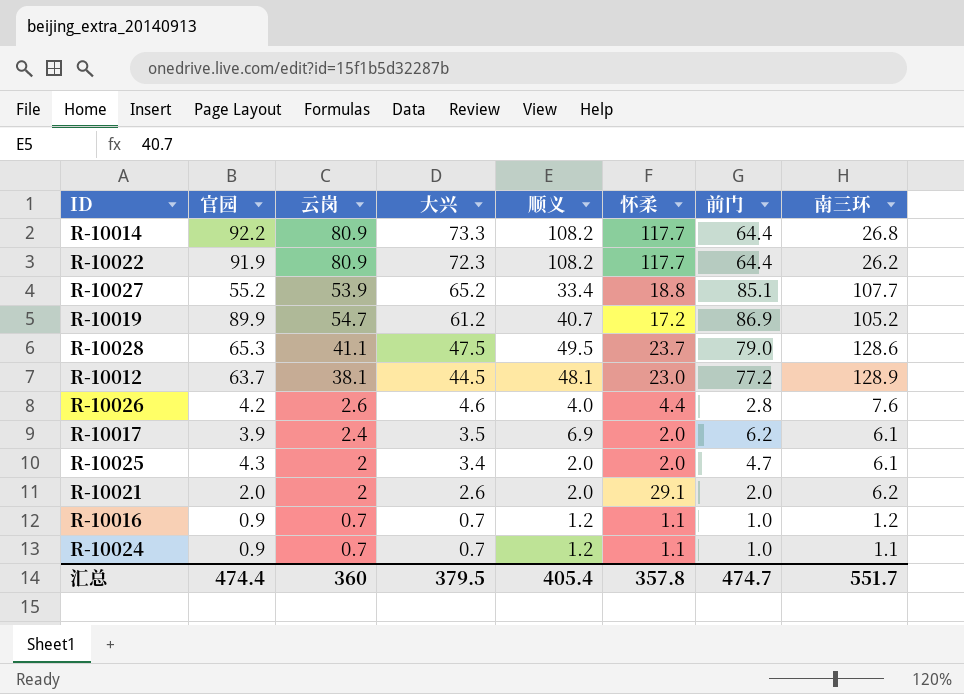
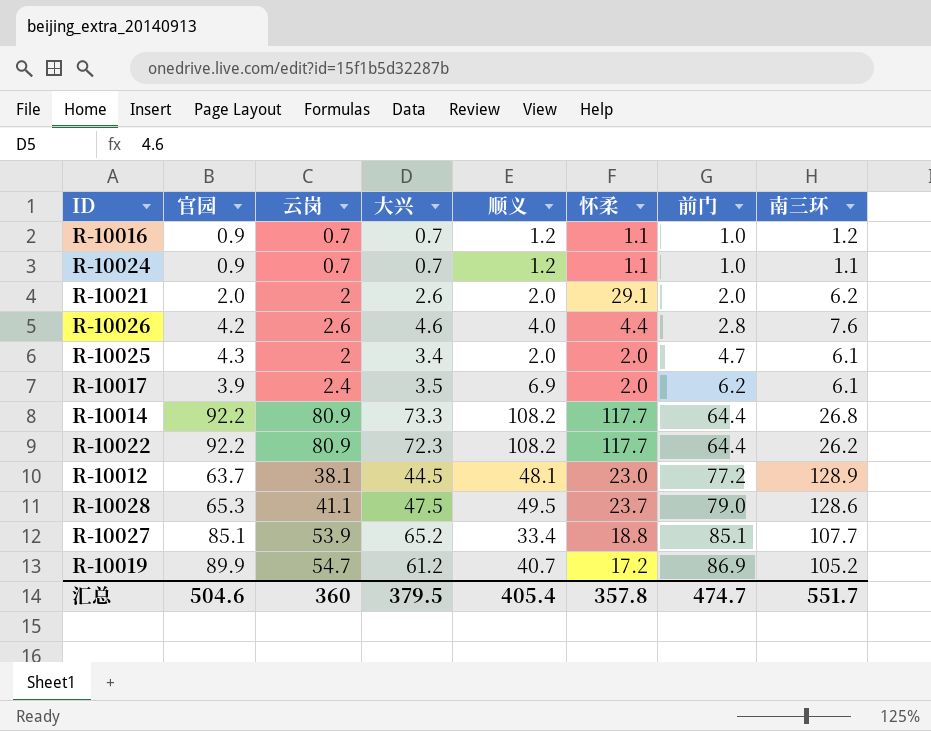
row order: 大兴 descending -> 前门 ascending
R-10022 | 官园: 91.9 -> 92.2
R-10027 | 官园: 55.2 -> 85.1
汇总 | 官园: 474.4 -> 504.6

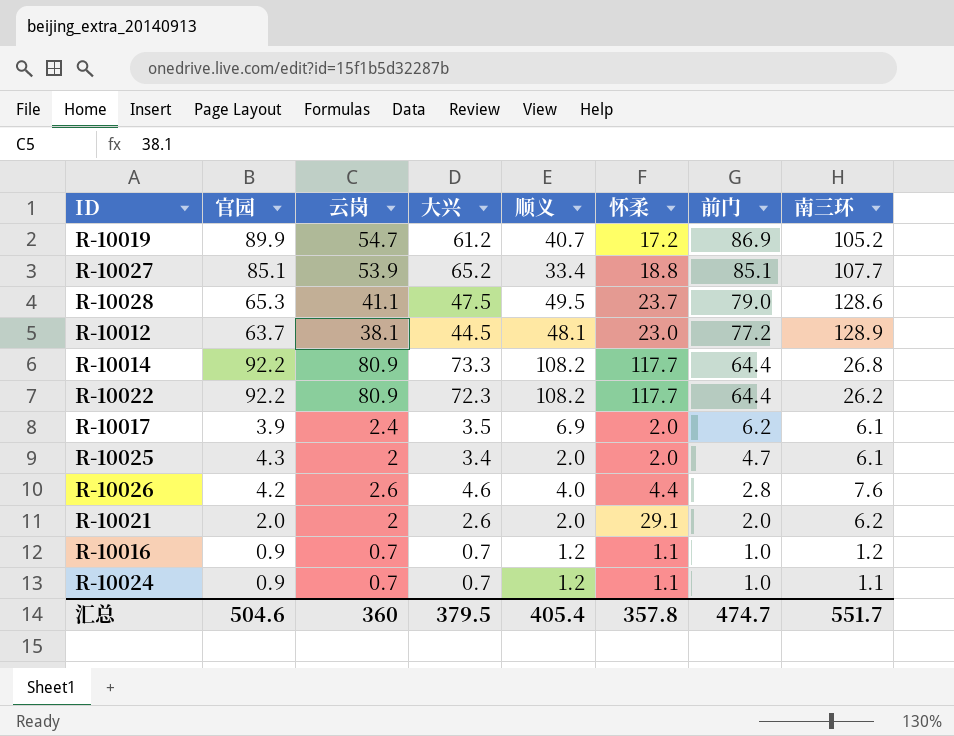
row order: 前门 ascending -> 前门 descending

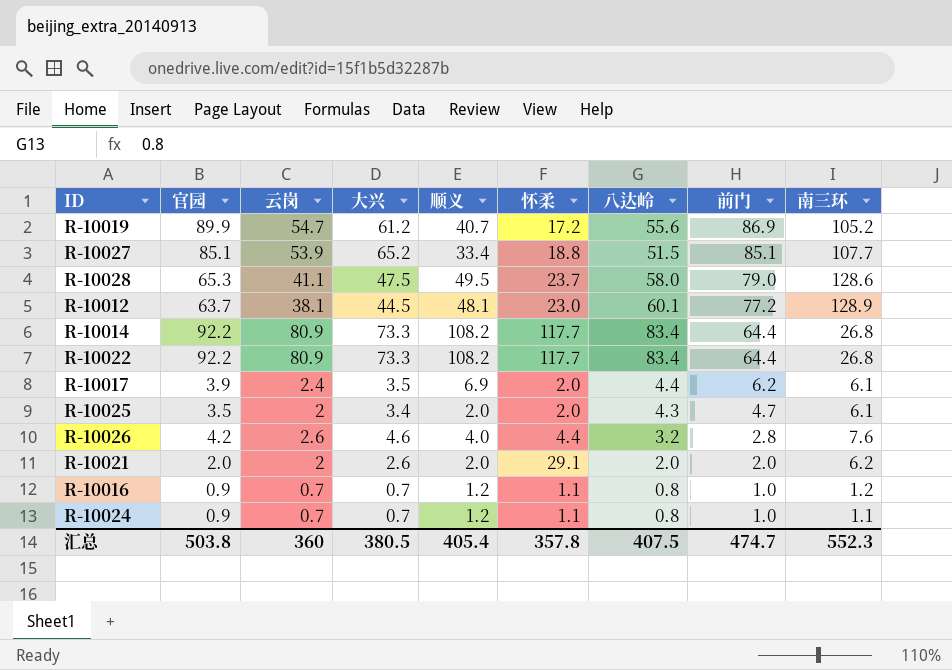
column 八达岭 | position: none -> 7
R-10022 | 大兴: 72.3 -> 73.3
R-10022 | 南三环: 26.2 -> 26.8
R-10025 | 官园: 4.3 -> 3.5
汇总 | 官园: 504.6 -> 503.8
汇总 | 大兴: 379.5 -> 380.5
汇总 | 南三环: 551.7 -> 552.3

